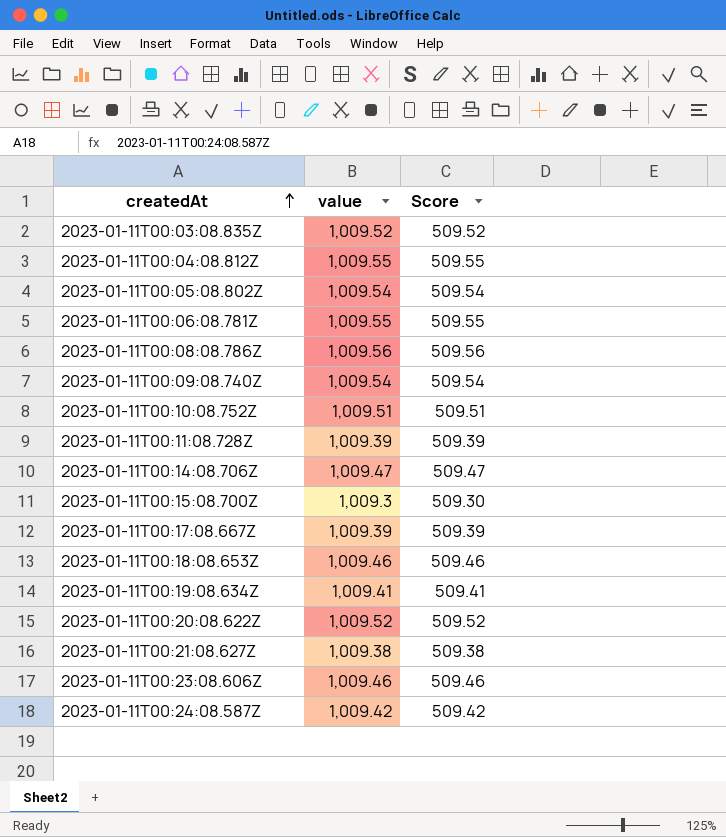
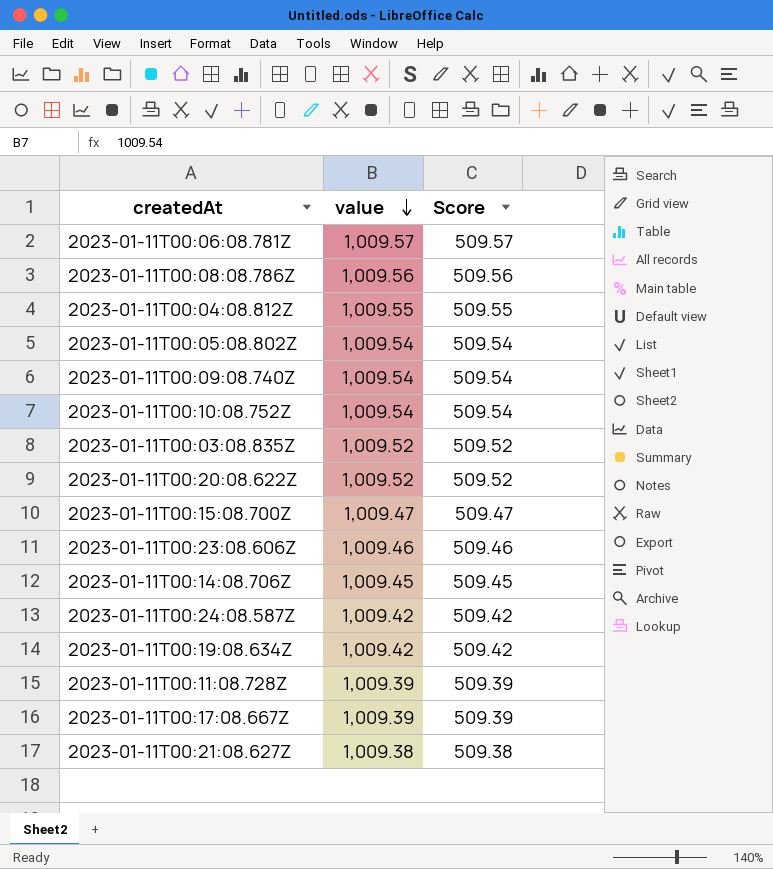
row order: createdAt ascending -> value descending
row 2023-01-11T00:18:08.653Z: 1,009.46 | 509.46 -> none
2023-01-11T00:06:08.781Z | value: 1,009.55 -> 1,009.57
2023-01-11T00:06:08.781Z | Score: 509.55 -> 509.57
2023-01-11T00:10:08.752Z | value: 1,009.51 -> 1,009.54
2023-01-11T00:10:08.752Z | Score: 509.51 -> 509.54
2023-01-11T00:15:08.700Z | value: 1,009.3 -> 1,009.47
2023-01-11T00:15:08.700Z | Score: 509.30 -> 509.47
2023-01-11T00:14:08.706Z | value: 1,009.47 -> 1,009.45
2023-01-11T00:14:08.706Z | Score: 509.47 -> 509.45
2023-01-11T00:19:08.634Z | value: 1,009.41 -> 1,009.42
2023-01-11T00:19:08.634Z | Score: 509.41 -> 509.42

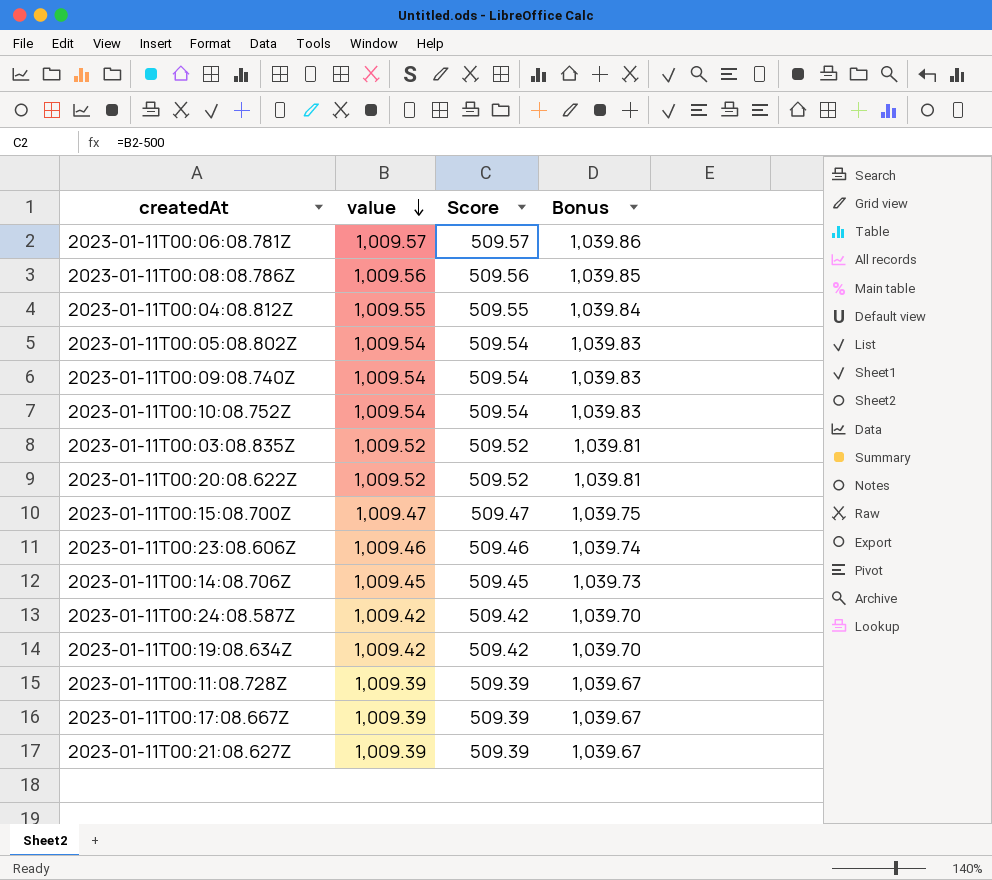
column Bonus | formula: none -> [value] * 1.03
2023-01-11T00:21:08.627Z | value: 1,009.38 -> 1,009.39
2023-01-11T00:21:08.627Z | Score: 509.38 -> 509.39

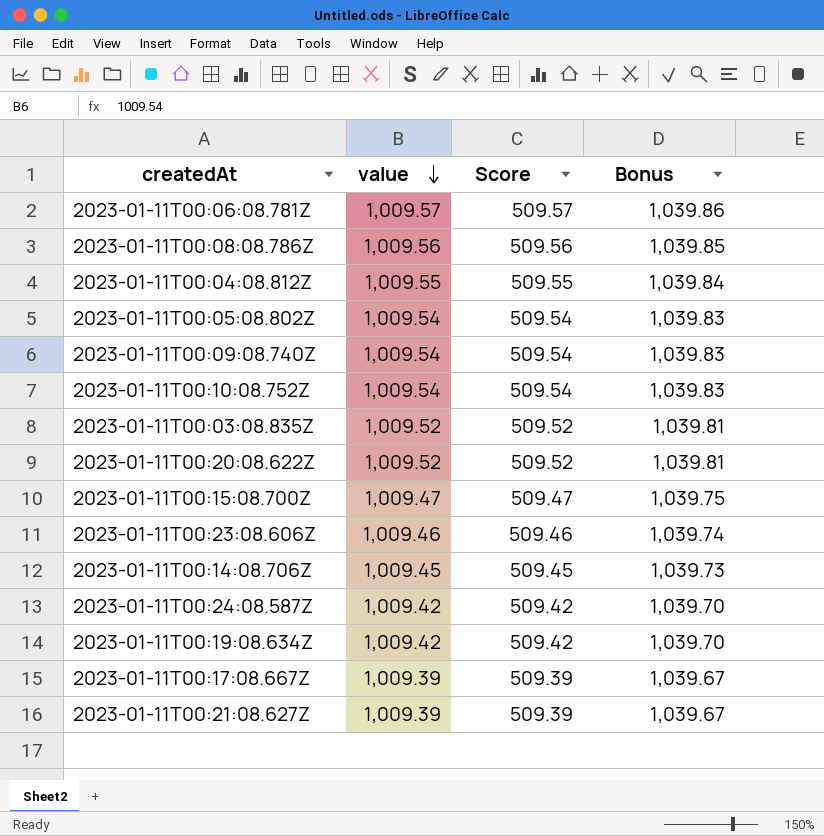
row 2023-01-11T00:11:08.728Z: 1,009.39 | 509.39 | 1,039.67 -> none

